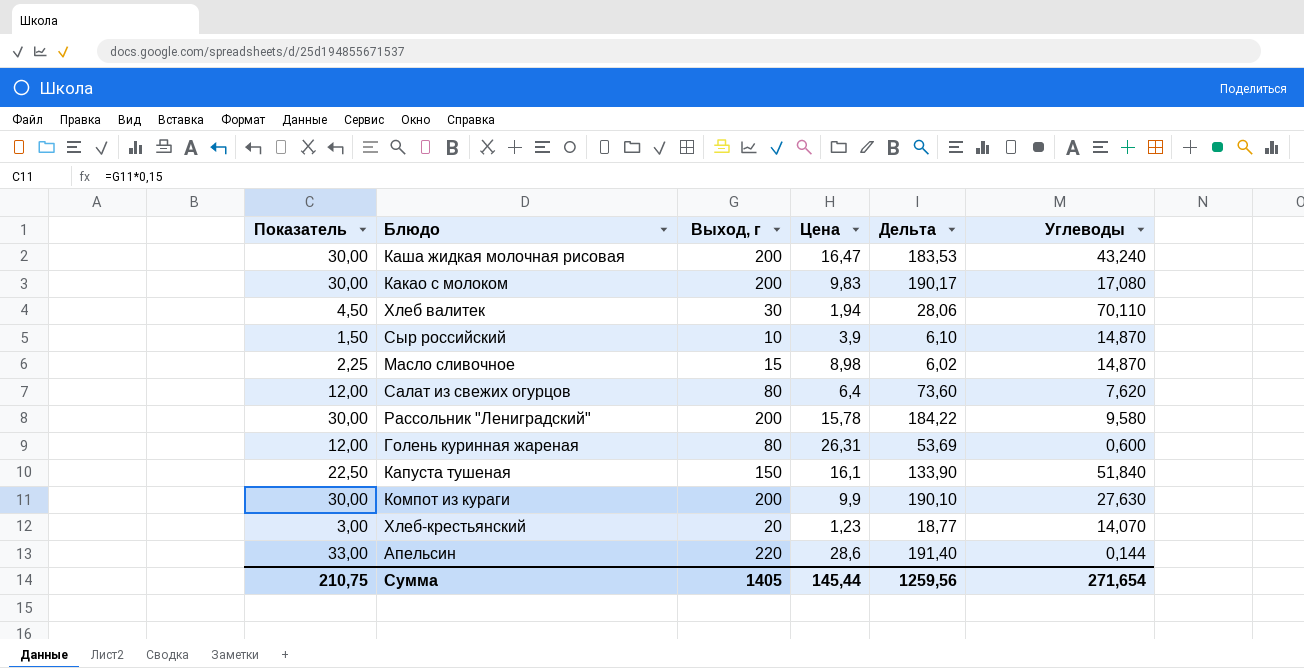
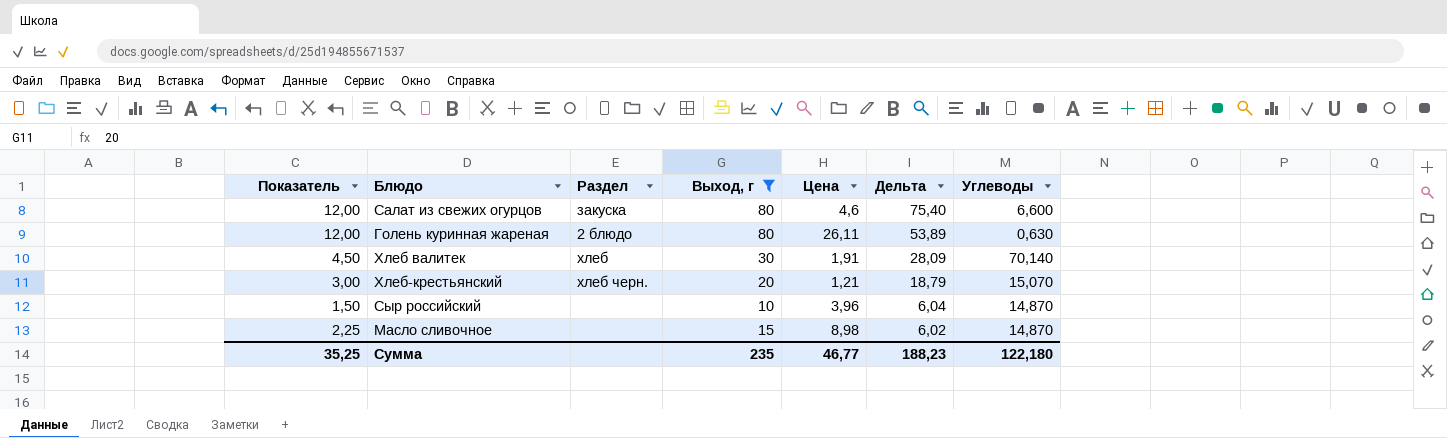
filter: none -> Выход, г <= 80
row order: none -> Дельта descending
column Раздел | position: none -> 3
Салат из свежих огурцов | Цена: 6,4 -> 4,6
Салат из свежих огурцов | Дельта: 73,60 -> 75,40
Салат из свежих огурцов | Углеводы: 7,620 -> 6,600
Голень куринная жареная | Цена: 26,31 -> 26,11
Голень куринная жареная | Дельта: 53,69 -> 53,89
Голень куринная жареная | Углеводы: 0,600 -> 0,630
Хлеб валитек | Цена: 1,94 -> 1,91
Хлеб валитек | Дельта: 28,06 -> 28,09
Хлеб валитек | Углеводы: 70,110 -> 70,140
Хлеб-крестьянский | Цена: 1,23 -> 1,21
Хлеб-крестьянский | Дельта: 18,77 -> 18,79
Хлеб-крестьянский | Углеводы: 14,070 -> 15,070
Сыр российский | Цена: 3,9 -> 3,96
Сыр российский | Дельта: 6,10 -> 6,04
Сумма | Показатель: 210,75 -> 35,25
Сумма | Выход, г: 1405 -> 235
Сумма | Цена: 145,44 -> 46,77
Сумма | Дельта: 1259,56 -> 188,23
Сумма | Углеводы: 271,654 -> 122,180

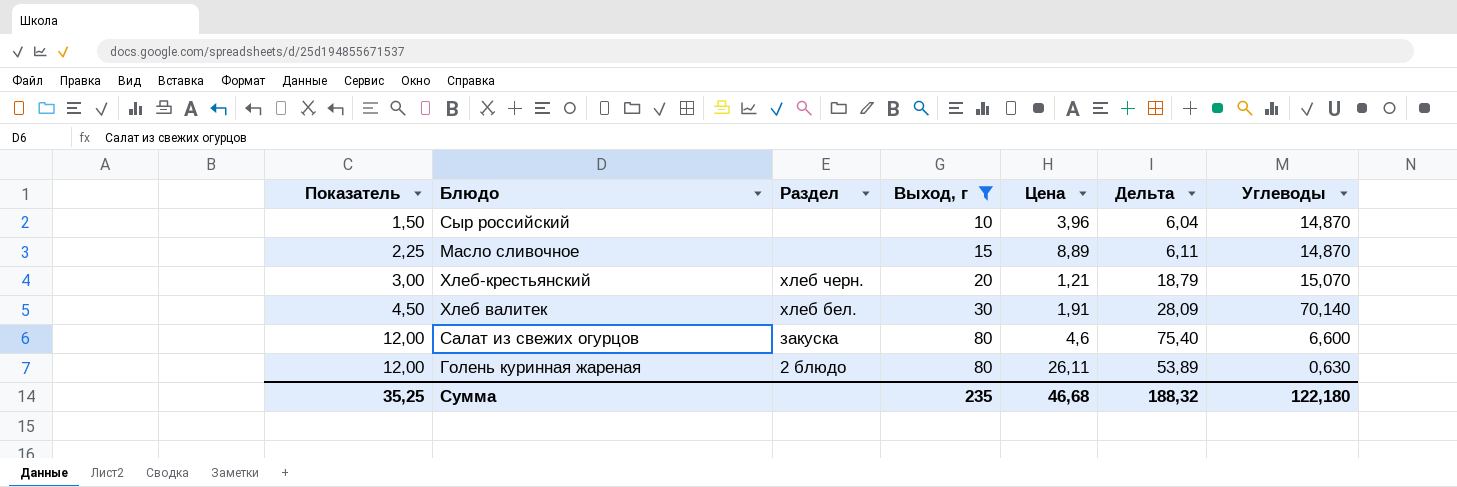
row order: Дельта descending -> Показатель ascending
Масло сливочное | Цена: 8,98 -> 8,89
Масло сливочное | Дельта: 6,02 -> 6,11
Хлеб валитек | Раздел: хлеб -> хлеб бел.
Сумма | Цена: 46,77 -> 46,68
Сумма | Дельта: 188,23 -> 188,32

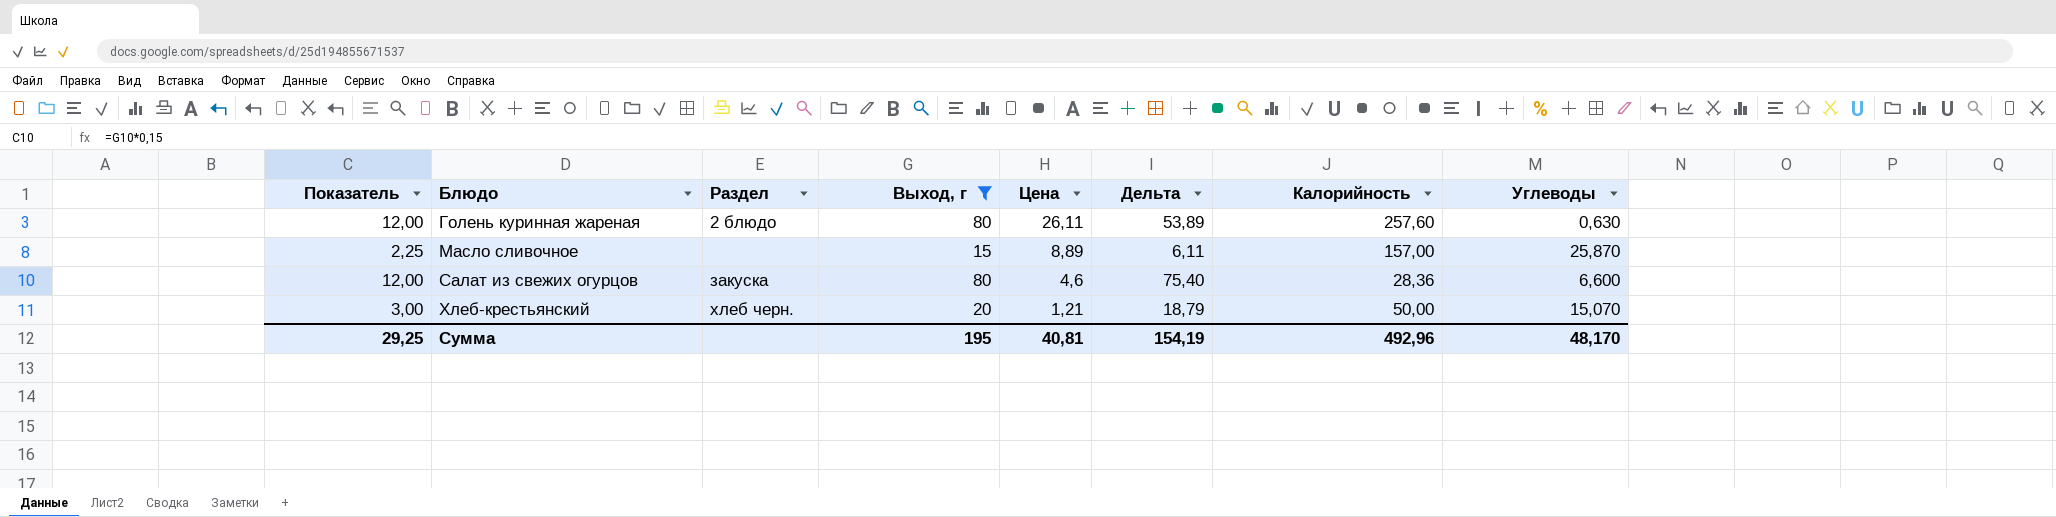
row order: Показатель ascending -> Блюдо ascending
column Калорийность | position: none -> 7
row Сыр российский: 1,50 | none | 10 | 3,96 | 6,04 | 14,870 -> none
row Хлеб валитек: 4,50 | хлеб бел. | 30 | 1,91 | 28,09 | 70,140 -> none
Масло сливочное | Углеводы: 14,870 -> 25,870
Сумма | Показатель: 35,25 -> 29,25
Сумма | Выход, г: 235 -> 195
Сумма | Цена: 46,68 -> 40,81
Сумма | Дельта: 188,32 -> 154,19
Сумма | Углеводы: 122,180 -> 48,170

